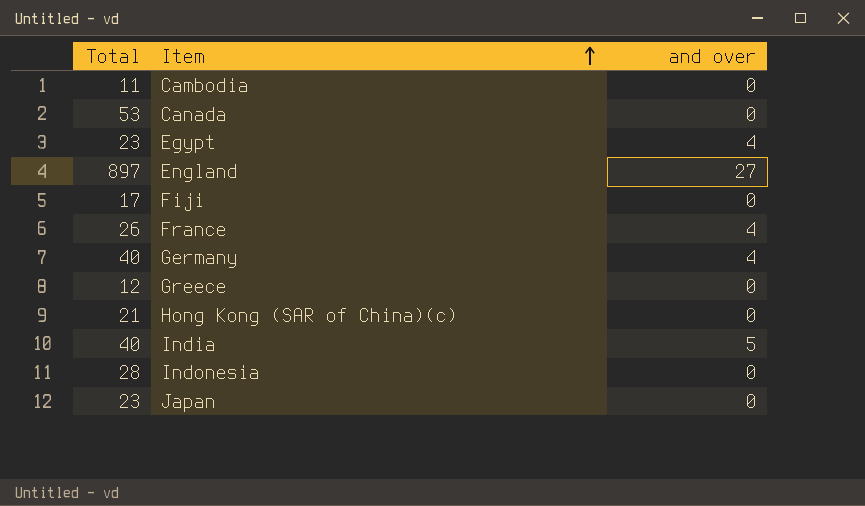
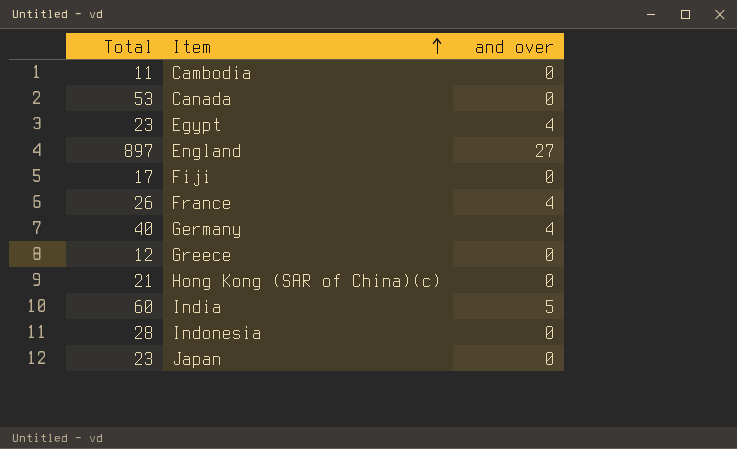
India | Total: 40 -> 60

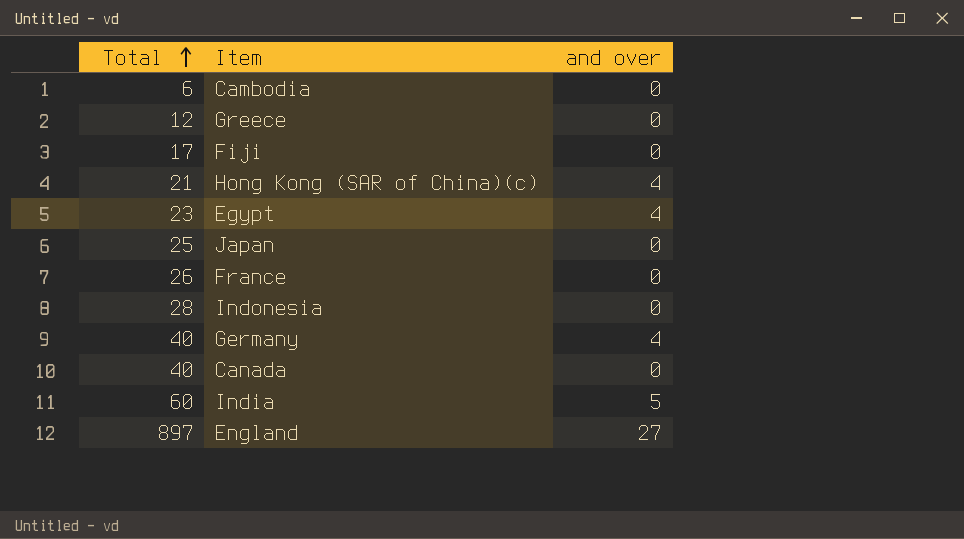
row order: Item ascending -> Total ascending
Cambodia | Total: 11 -> 6
Hong Kong (SAR of China)(c) | and over: 0 -> 4
Japan | Total: 23 -> 25
France | and over: 4 -> 0
Canada | Total: 53 -> 40

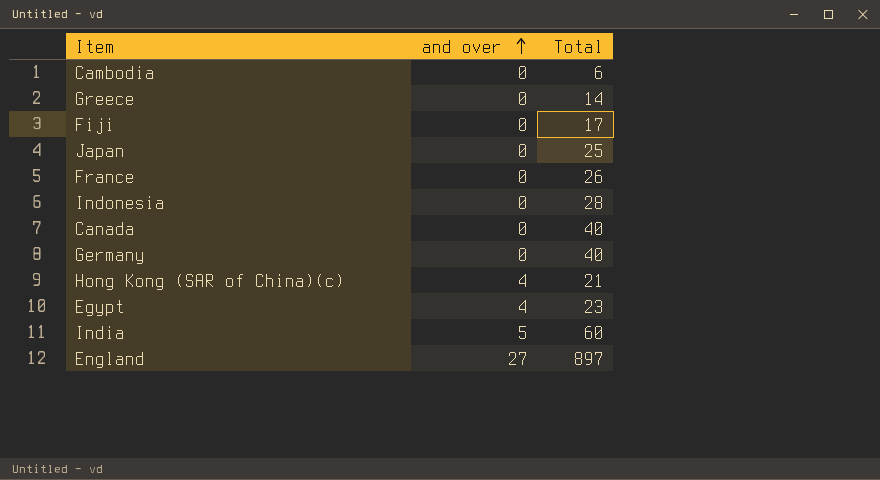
row order: Total ascending -> and over ascending
column Total | position: 1 -> 3
Greece | Total: 12 -> 14
Germany | and over: 4 -> 0

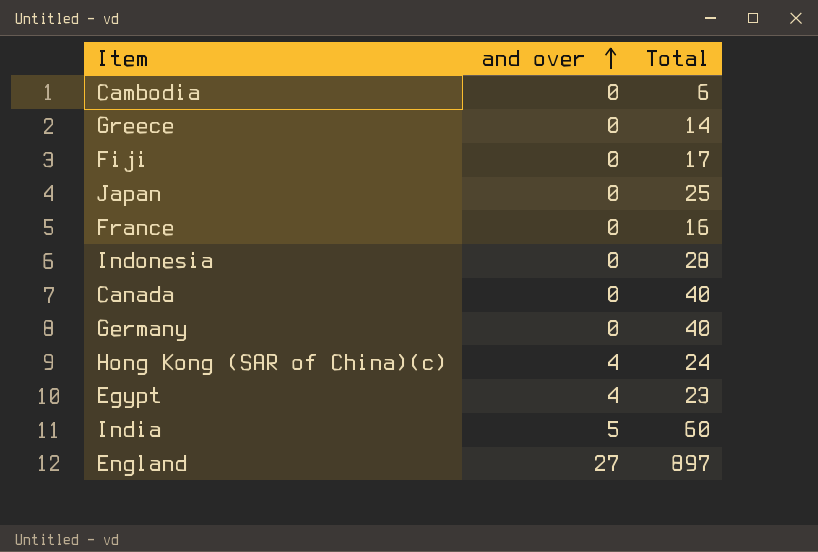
France | Total: 26 -> 16
Hong Kong (SAR of China)(c) | Total: 21 -> 24

